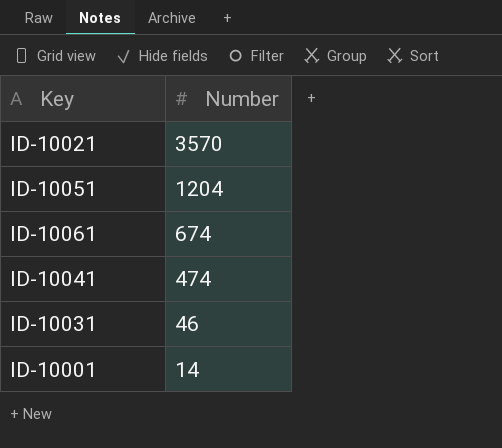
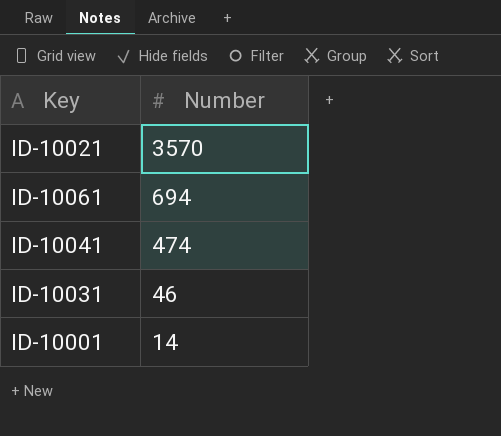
row ID-10051: 1204 -> none
ID-10061 | Number: 674 -> 694

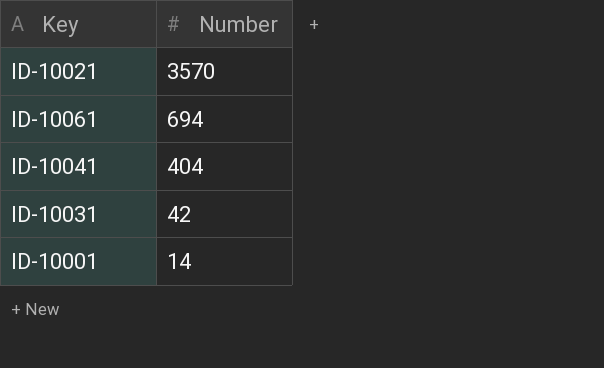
ID-10041 | Number: 474 -> 404
ID-10031 | Number: 46 -> 42

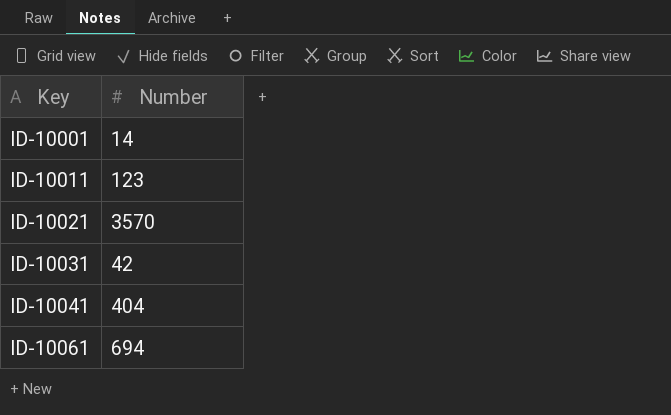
row order: Number descending -> Key ascending
row ID-10011: none -> 123

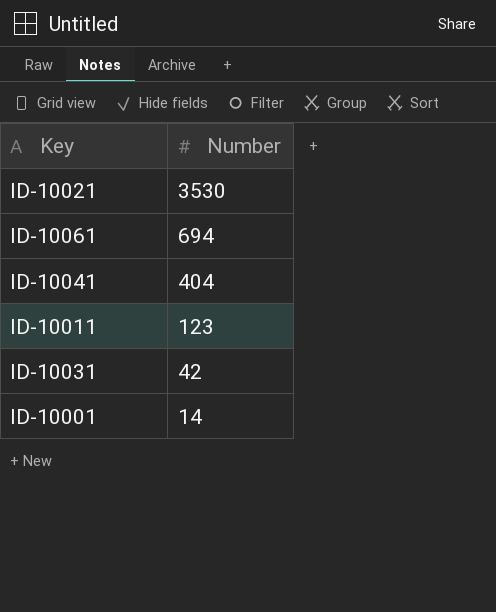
row order: Key ascending -> Number descending
ID-10021 | Number: 3570 -> 3530

